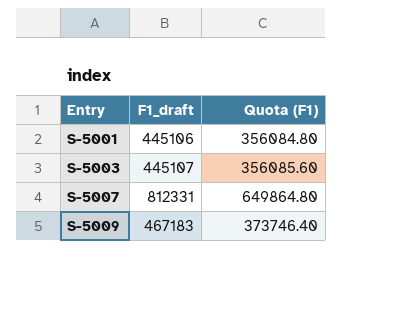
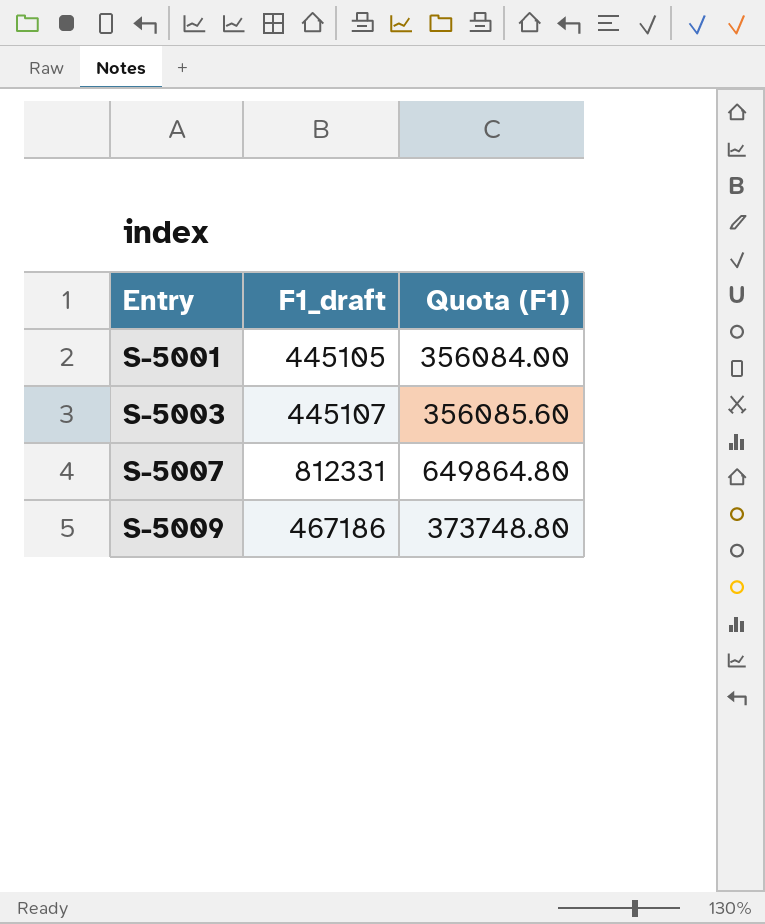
S-5001 | F1_draft: 445106 -> 445105
S-5001 | Quota (F1): 356084.80 -> 356084.00
S-5009 | F1_draft: 467183 -> 467186
S-5009 | Quota (F1): 373746.40 -> 373748.80

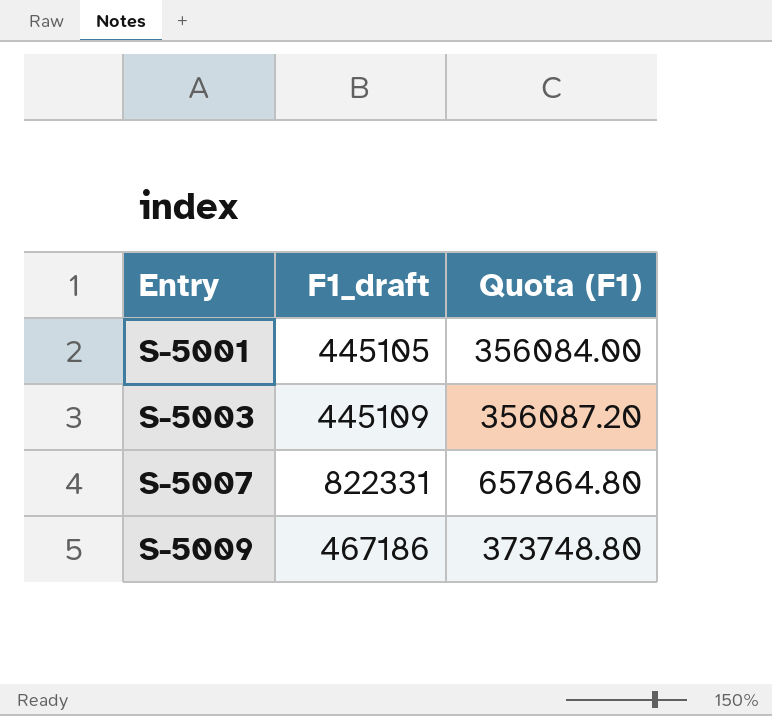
S-5003 | F1_draft: 445107 -> 445109
S-5003 | Quota (F1): 356085.60 -> 356087.20
S-5007 | F1_draft: 812331 -> 822331
S-5007 | Quota (F1): 649864.80 -> 657864.80

